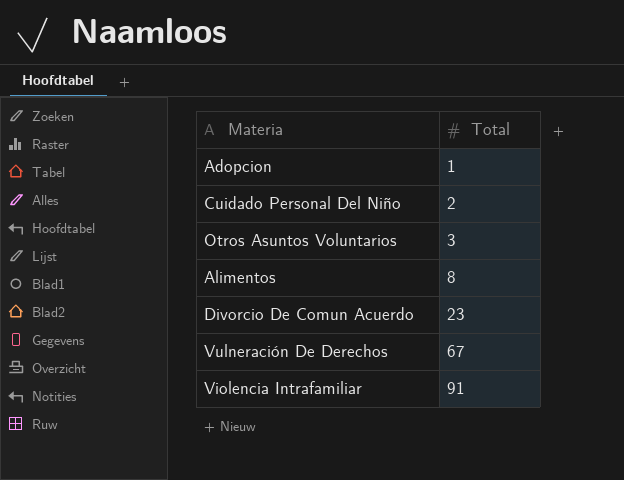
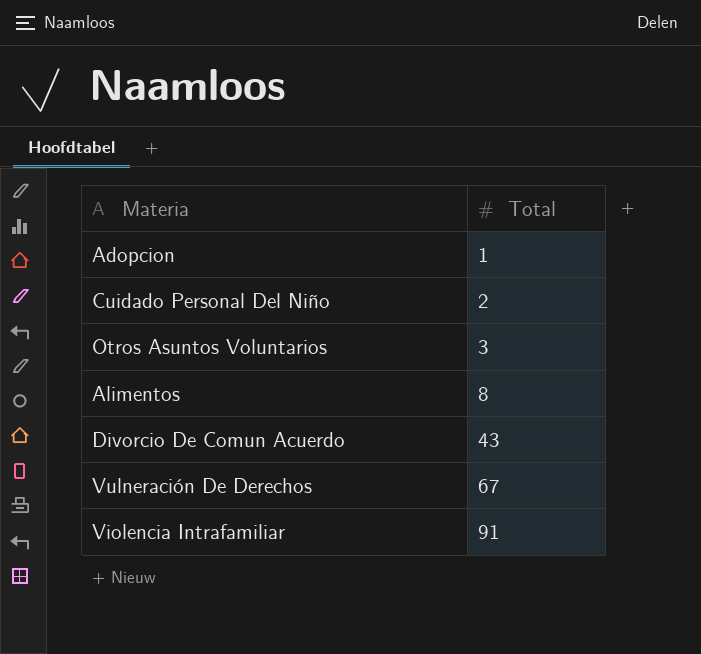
Divorcio De Comun Acuerdo | Total: 23 -> 43

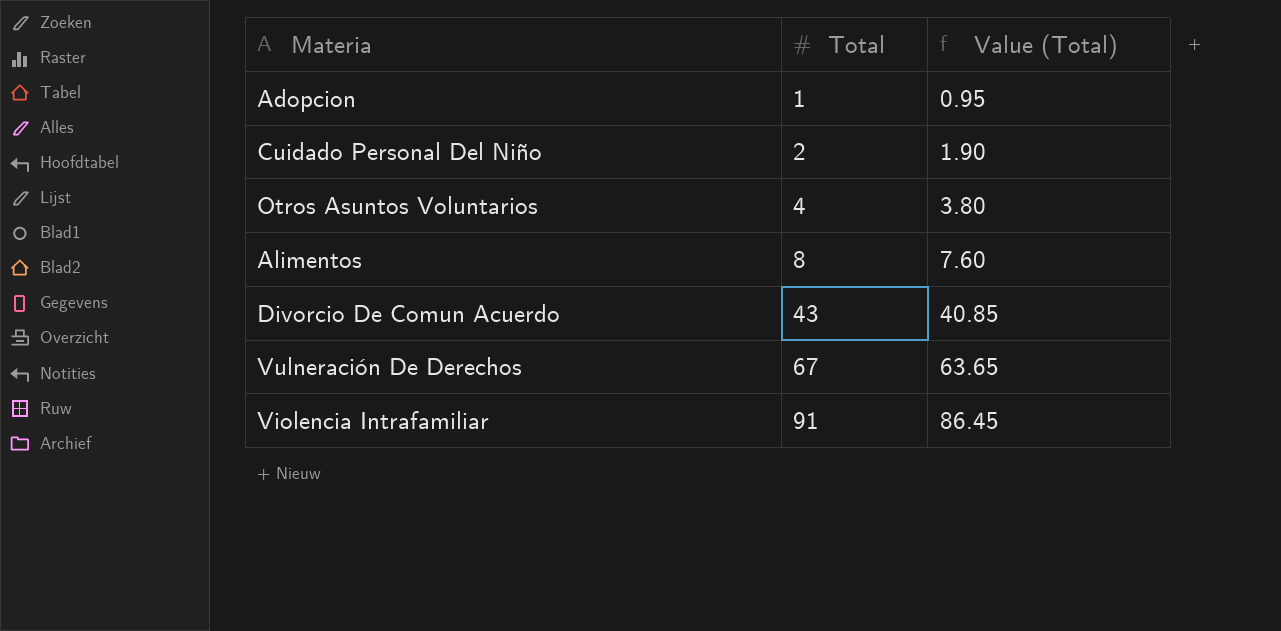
column Value (Total) | formula: none -> [Total] * 0.95
Otros Asuntos Voluntarios | Total: 3 -> 4

